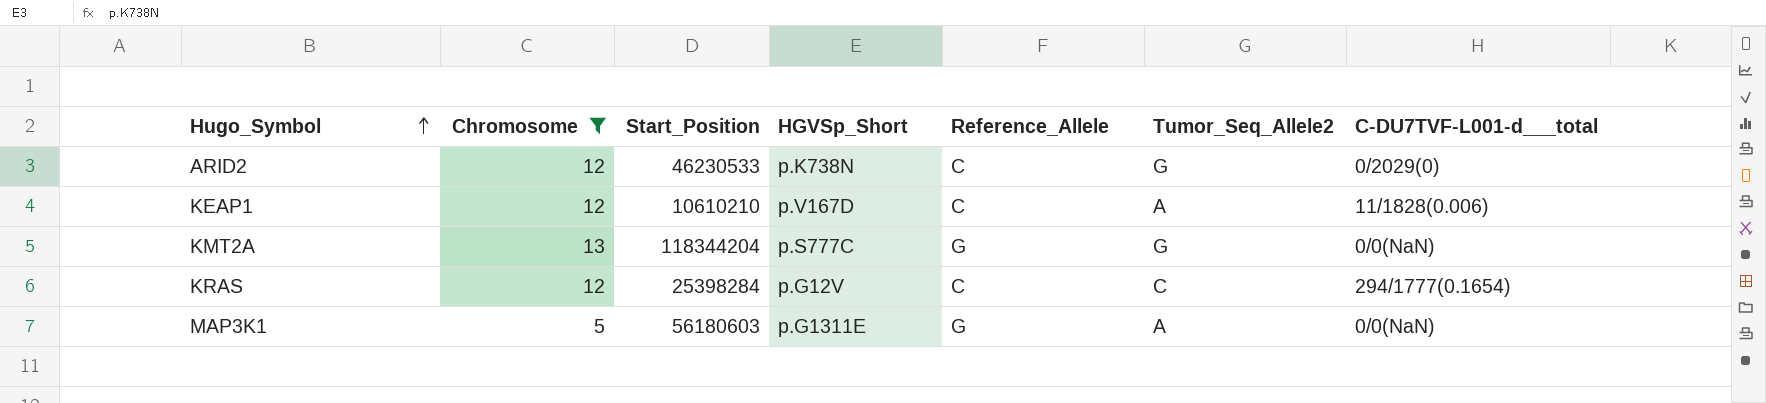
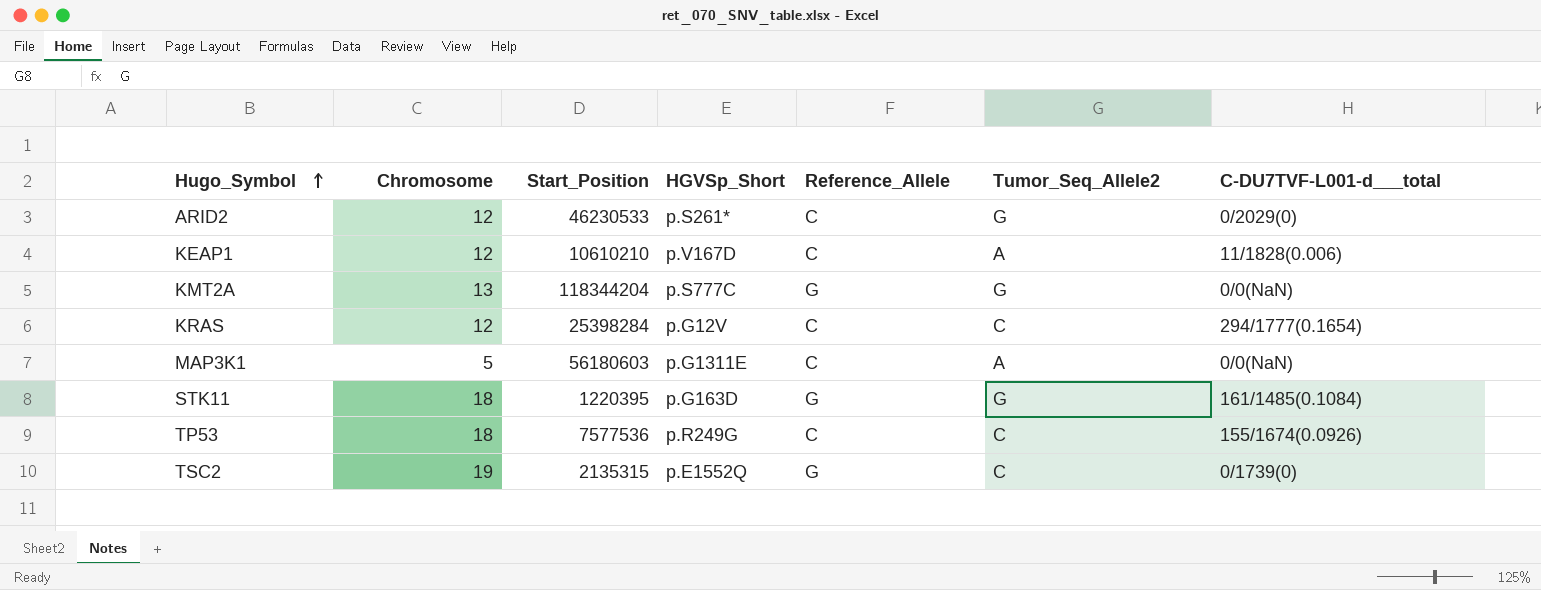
filter: Chromosome <= 13 -> none
ARID2 | HGVSp_Short: p.K738N -> p.S261*
MAP3K1 | Reference_Allele: G -> C

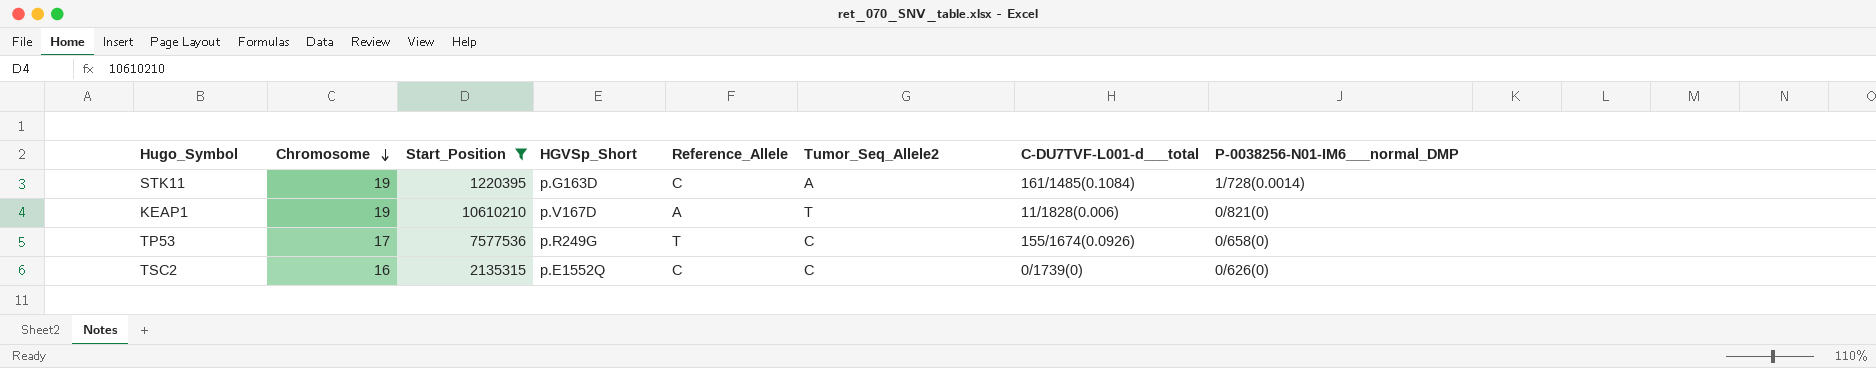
filter: none -> Start_Position <= 10610210
row order: Hugo_Symbol ascending -> Chromosome descending
column P-0038256-N01-IM6___normal_DMP | position: none -> 8
STK11 | Chromosome: 18 -> 19
STK11 | Reference_Allele: G -> C
STK11 | Tumor_Seq_Allele2: G -> A
KEAP1 | Chromosome: 12 -> 19
KEAP1 | Reference_Allele: C -> A
KEAP1 | Tumor_Seq_Allele2: A -> T
TP53 | Chromosome: 18 -> 17
TP53 | Reference_Allele: C -> T
TSC2 | Chromosome: 19 -> 16
TSC2 | Reference_Allele: G -> C

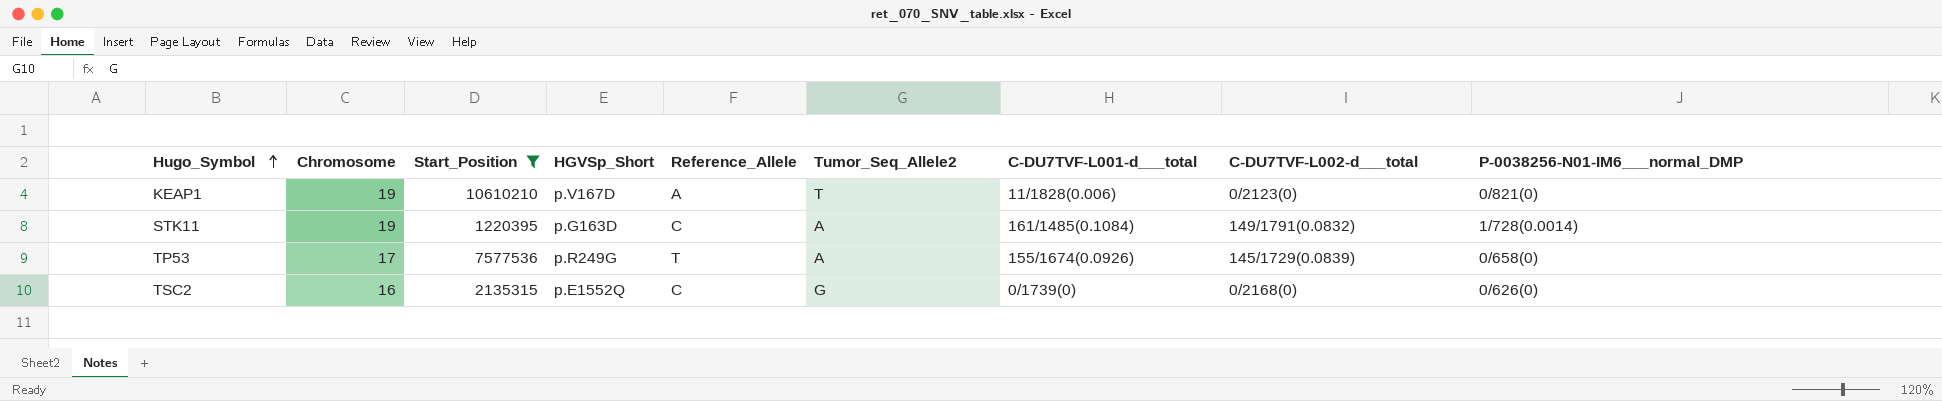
row order: Chromosome descending -> Hugo_Symbol ascending
column C-DU7TVF-L002-d___total | position: none -> 8
TP53 | Tumor_Seq_Allele2: C -> A
TSC2 | Tumor_Seq_Allele2: C -> G

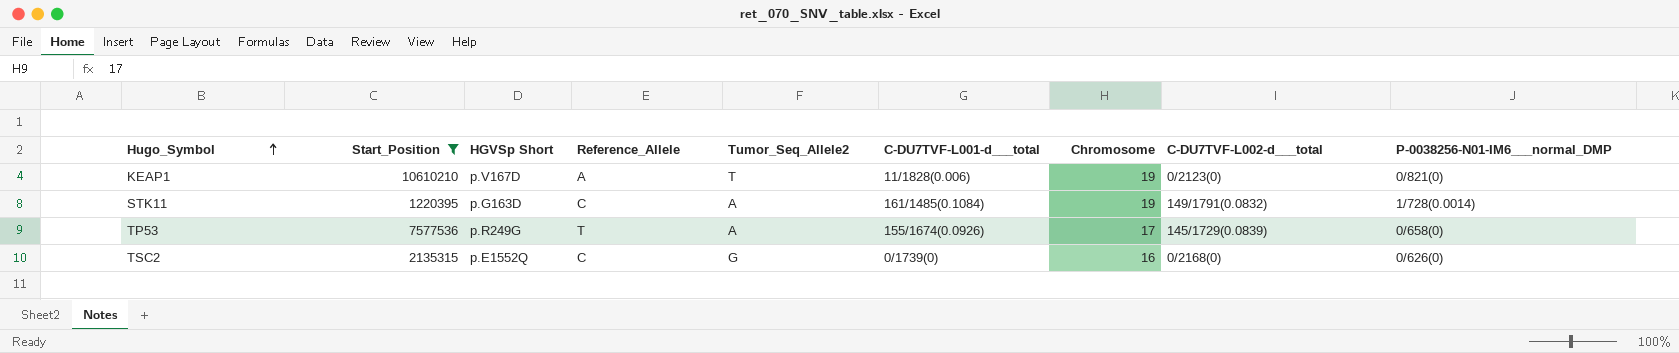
column name: HGVSp_Short -> HGVSp Short
column Chromosome | position: 2 -> 7

